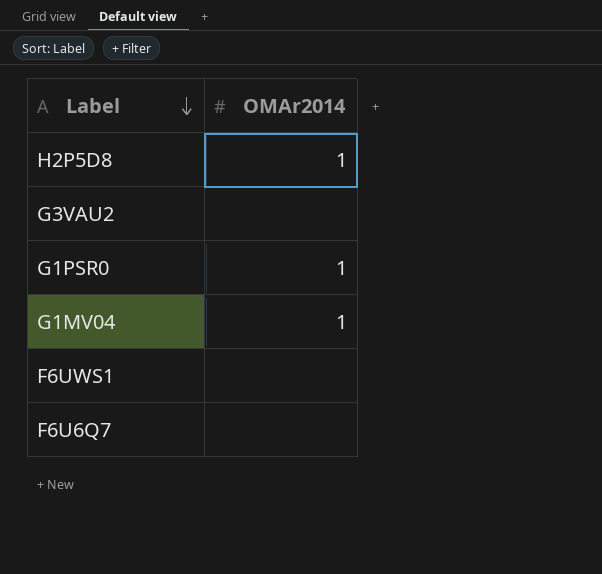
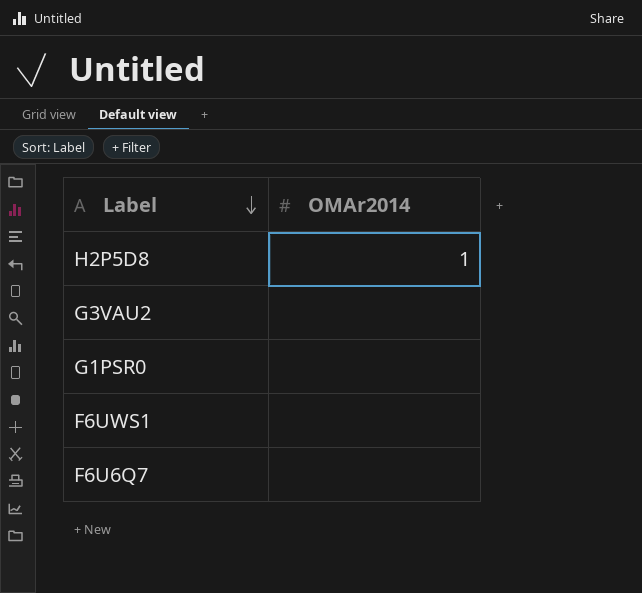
row G1MV04: 1 -> none
G1PSR0 | OMAr2014: 1 -> none

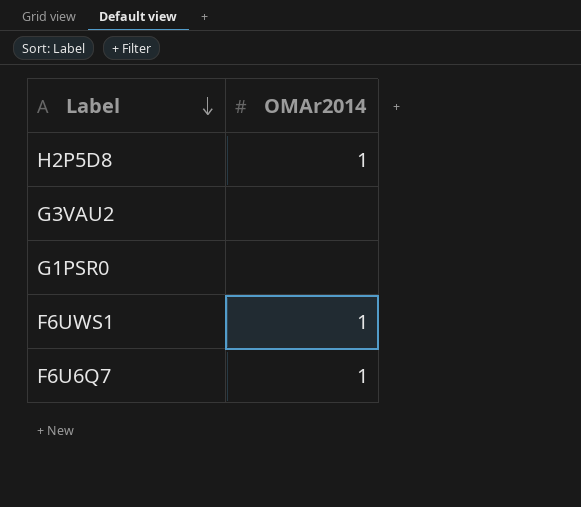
F6UWS1 | OMAr2014: none -> 1
F6U6Q7 | OMAr2014: none -> 1

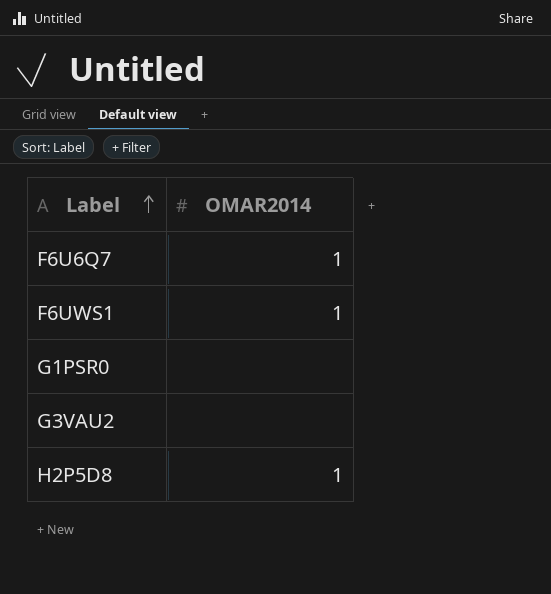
row order: Label descending -> Label ascending
column name: OMAr2014 -> OMAR2014

